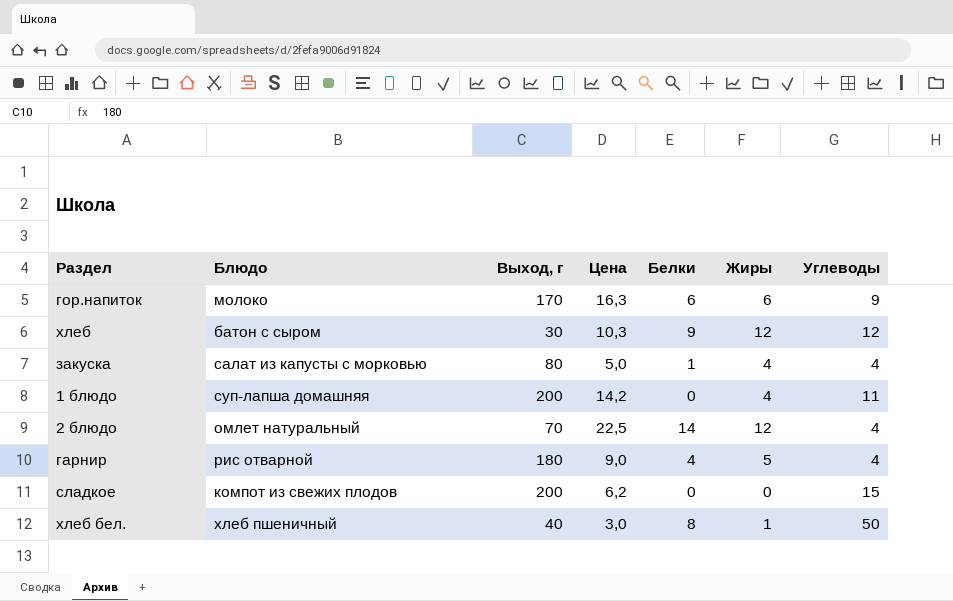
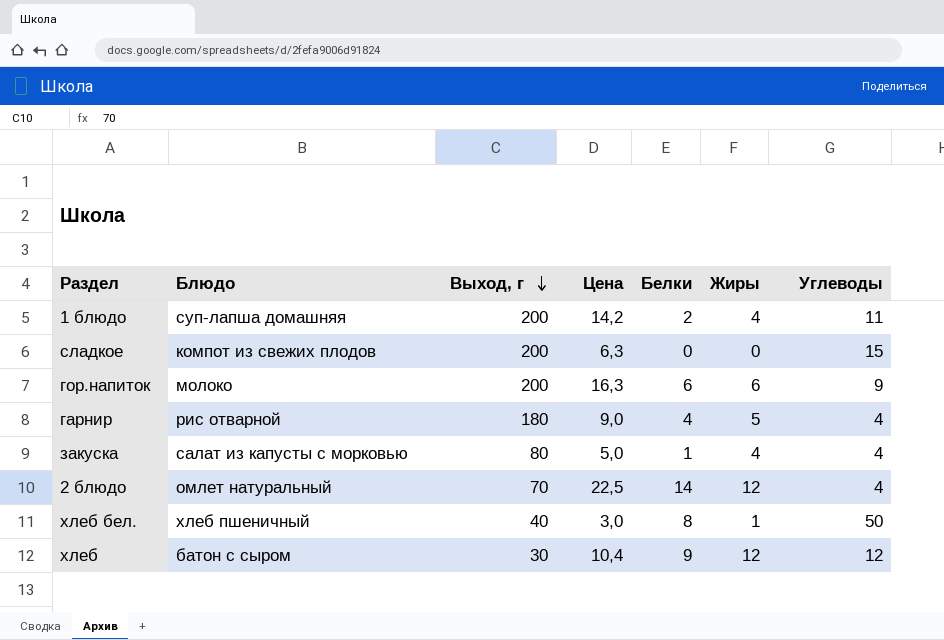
row order: none -> Выход, г descending
1 блюдо | Белки: 0 -> 2
сладкое | Цена: 6,2 -> 6,3
гор.напиток | Выход, г: 170 -> 200
хлеб | Цена: 10,3 -> 10,4

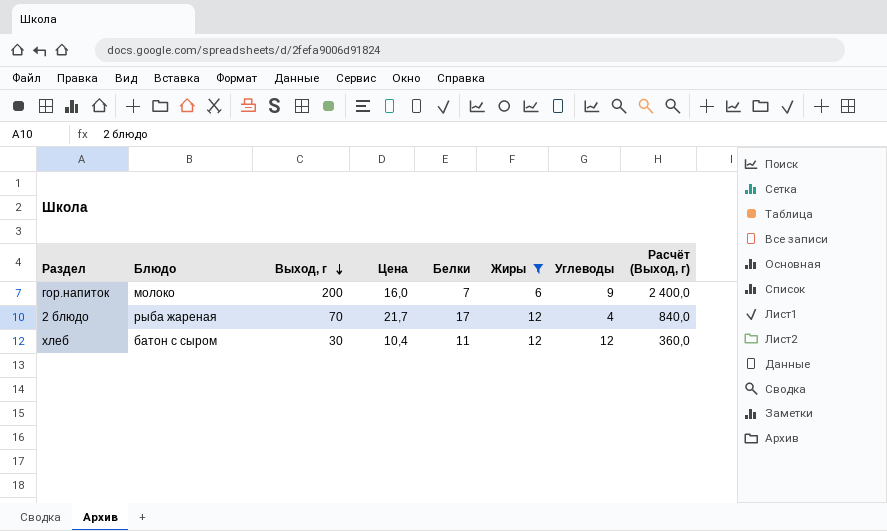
filter: none -> Жиры >= 6
column Расчёт (Выход, г) | formula: none -> [Выход, г] * 12
гор.напиток | Цена: 16,3 -> 16,0
гор.напиток | Белки: 6 -> 7
2 блюдо | Блюдо: омлет натуральный -> рыба жареная
2 блюдо | Цена: 22,5 -> 21,7
2 блюдо | Белки: 14 -> 17
хлеб | Белки: 9 -> 11

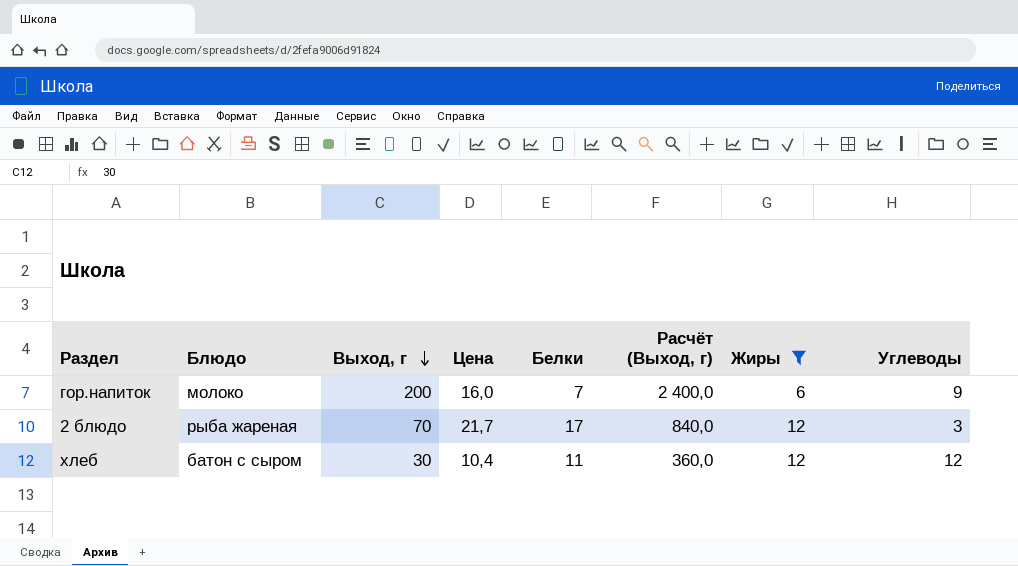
column Расчёт (Выход, г) | position: 8 -> 6
2 блюдо | Углеводы: 4 -> 3

